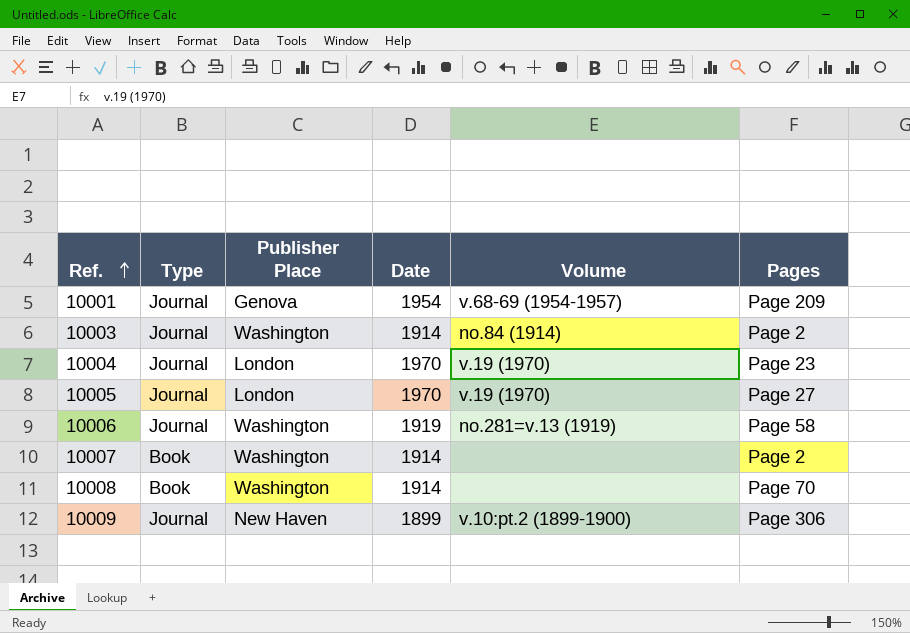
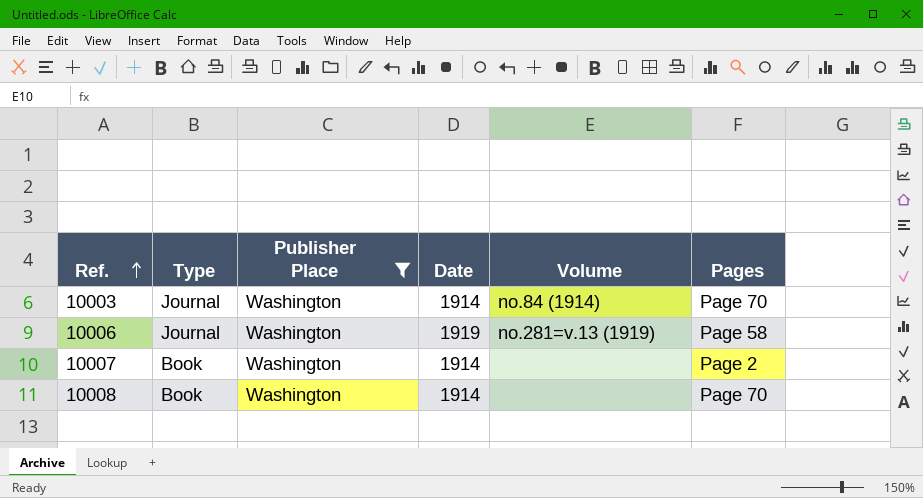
filter: none -> Publisher Place = Washington
10003 | Pages: Page 2 -> Page 70

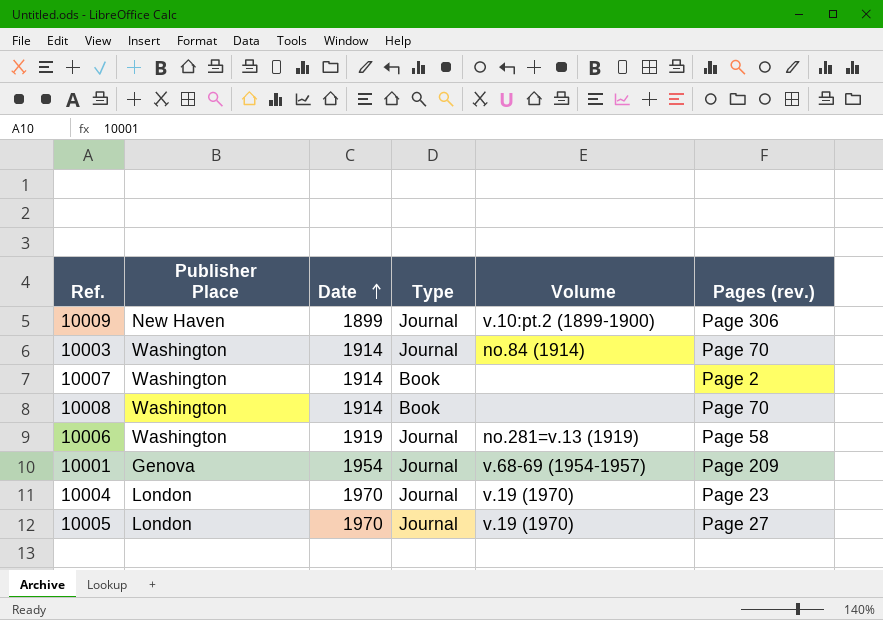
filter: Publisher Place = Washington -> none
row order: Ref. ascending -> Date ascending
column Type | position: 2 -> 4
column name: Pages -> Pages (rev.)

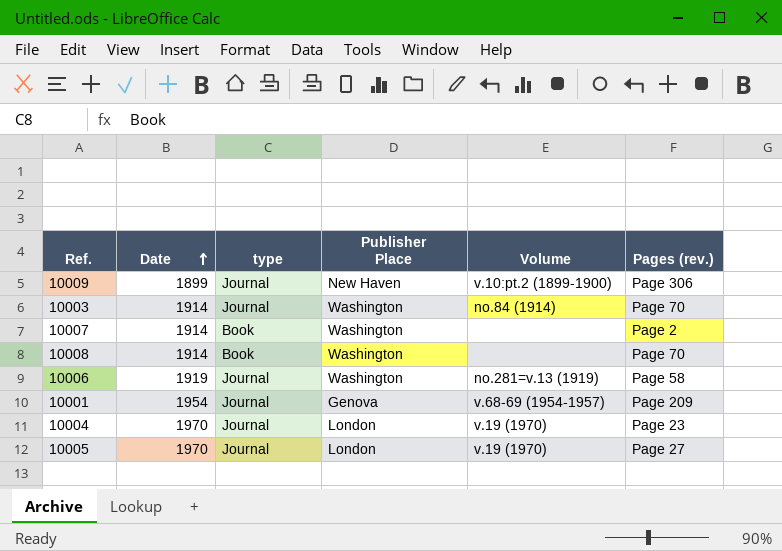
column name: Type -> type
column Publisher Place | position: 2 -> 4

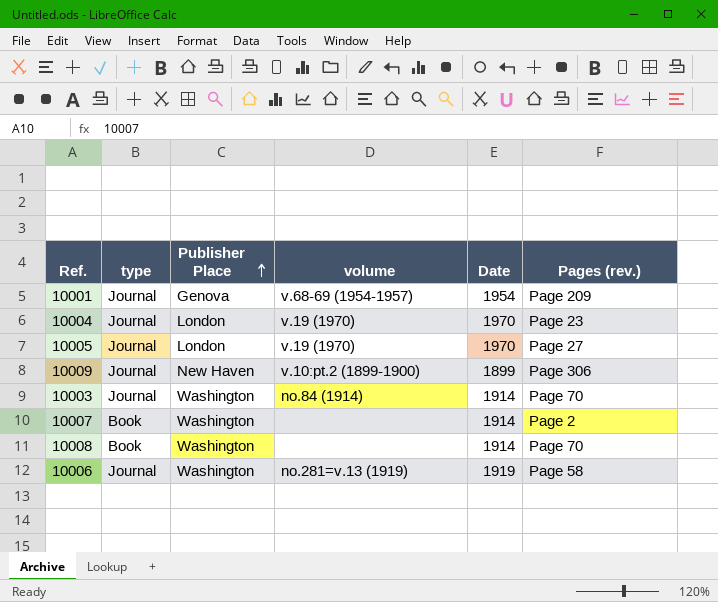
row order: Date ascending -> Publisher Place ascending
column name: Volume -> volume
column Date | position: 2 -> 5

